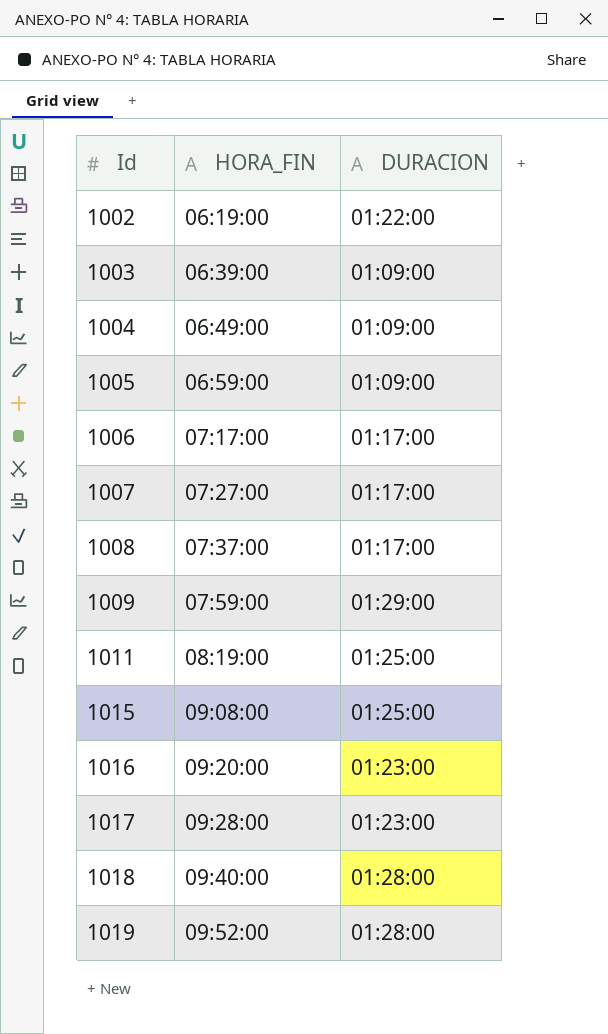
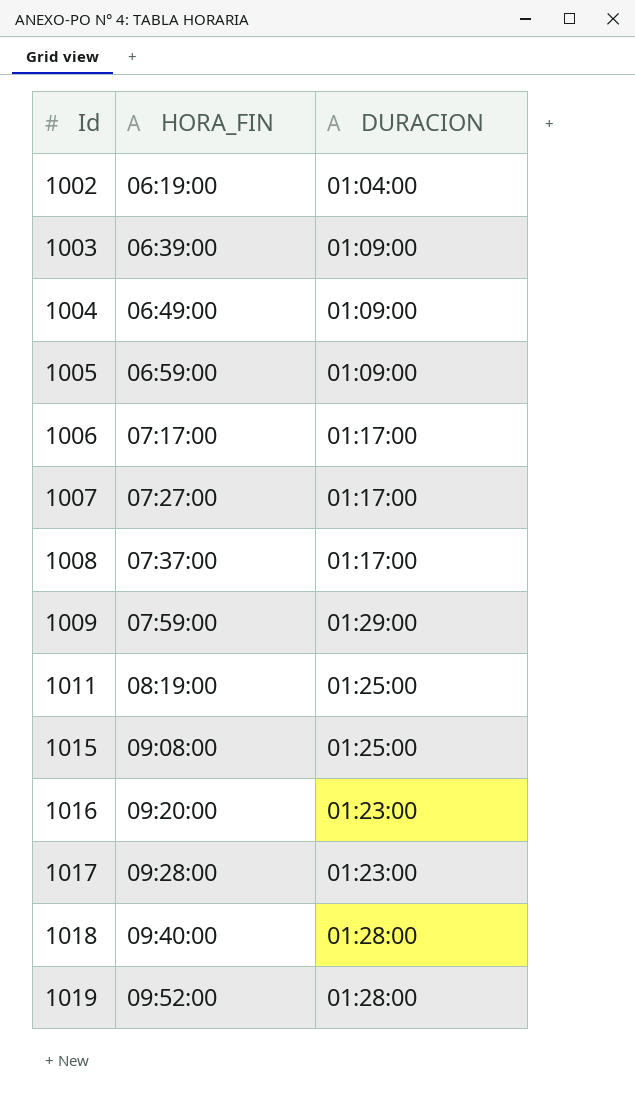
1002 | DURACION: 01:22:00 -> 01:04:00

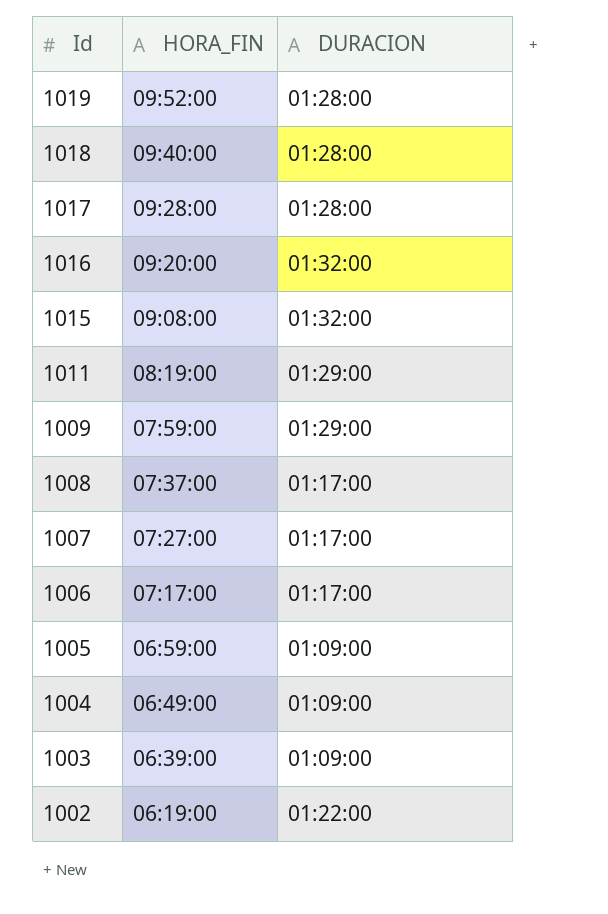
row order: Id ascending -> Id descending
1017 | DURACION: 01:23:00 -> 01:28:00
1016 | DURACION: 01:23:00 -> 01:32:00
1015 | DURACION: 01:25:00 -> 01:32:00
1011 | DURACION: 01:25:00 -> 01:29:00
1002 | DURACION: 01:04:00 -> 01:22:00

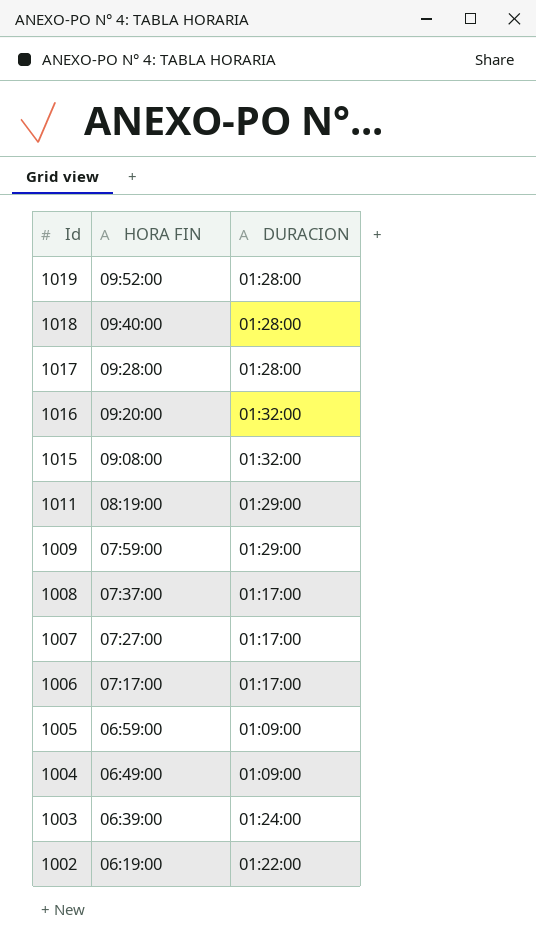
column name: HORA_FIN -> HORA FIN
1003 | DURACION: 01:09:00 -> 01:24:00

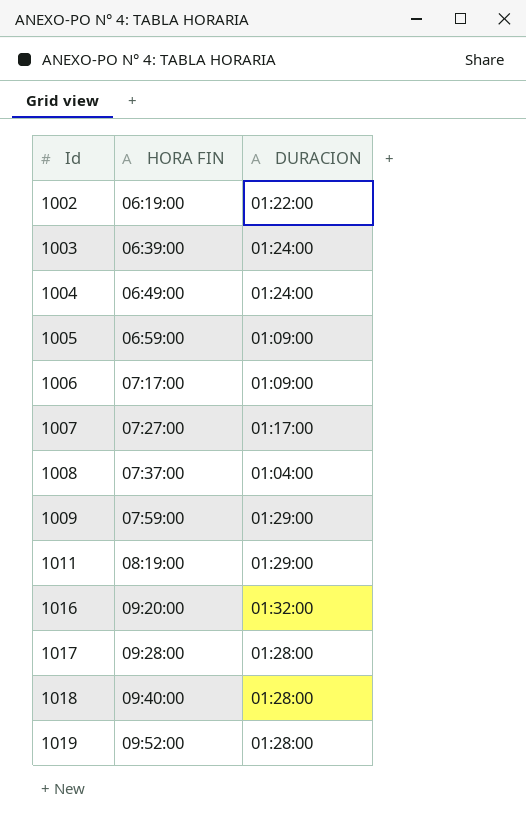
row order: Id descending -> Id ascending
row 1015: 09:08:00 | 01:32:00 -> none
1004 | DURACION: 01:09:00 -> 01:24:00
1006 | DURACION: 01:17:00 -> 01:09:00
1008 | DURACION: 01:17:00 -> 01:04:00

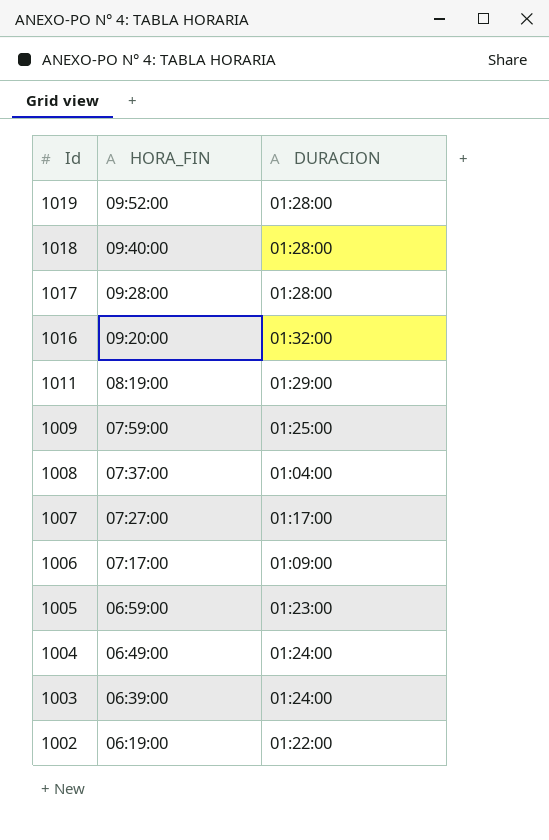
row order: Id ascending -> Id descending
column name: HORA FIN -> HORA_FIN
1009 | DURACION: 01:29:00 -> 01:25:00
1005 | DURACION: 01:09:00 -> 01:23:00

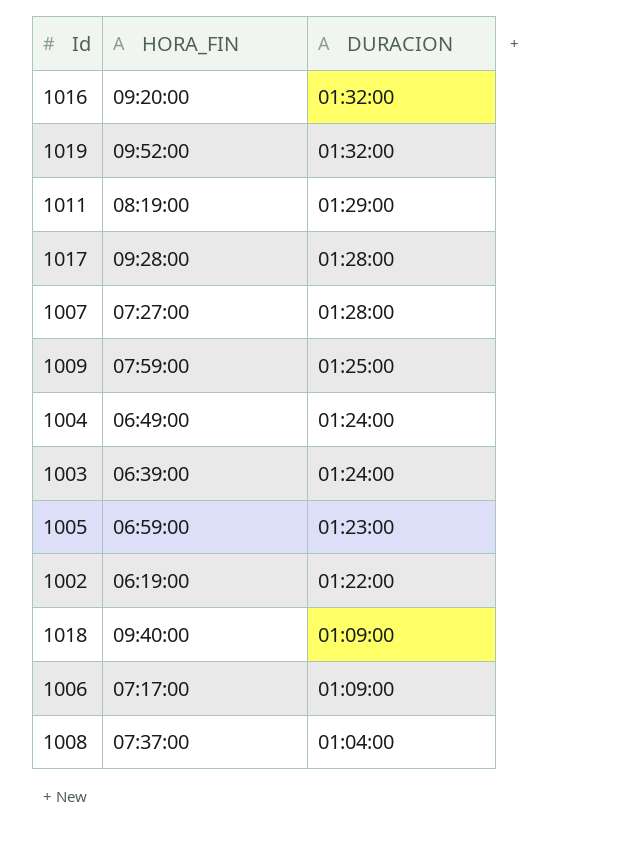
row order: Id descending -> DURACION descending
1019 | DURACION: 01:28:00 -> 01:32:00
1007 | DURACION: 01:17:00 -> 01:28:00
1018 | DURACION: 01:28:00 -> 01:09:00

